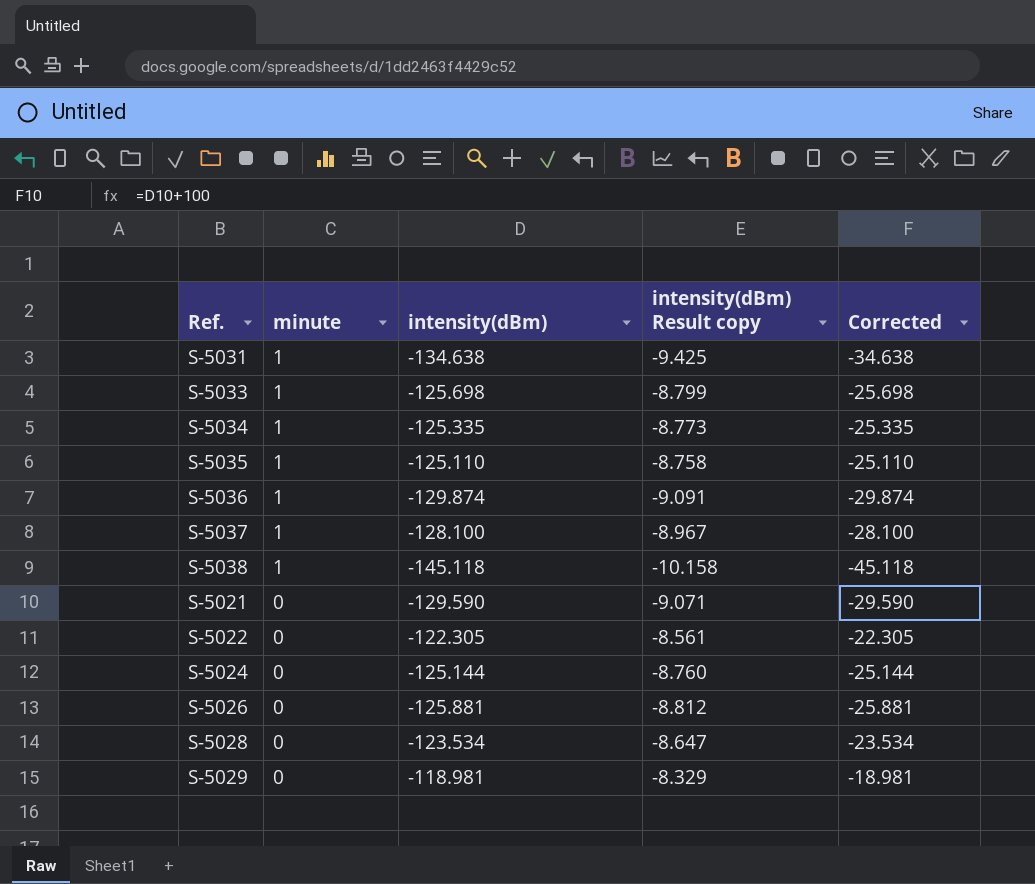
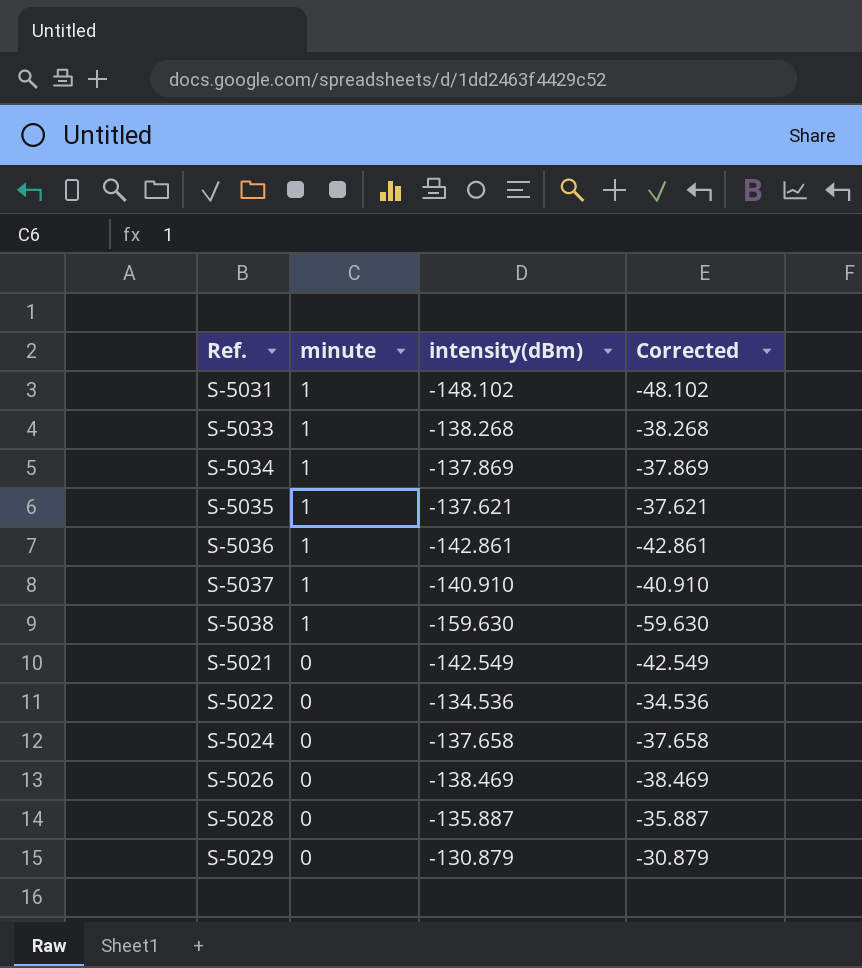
column intensity(dBm) Result copy | formula: [intensity(dBm)] * 0.07 -> none
S-5031 | intensity(dBm): -134.638 -> -148.102
S-5031 | Corrected: -34.638 -> -48.102
S-5033 | intensity(dBm): -125.698 -> -138.268
S-5033 | Corrected: -25.698 -> -38.268
S-5034 | intensity(dBm): -125.335 -> -137.869
S-5034 | Corrected: -25.335 -> -37.869
S-5035 | intensity(dBm): -125.110 -> -137.621
S-5035 | Corrected: -25.110 -> -37.621
S-5036 | intensity(dBm): -129.874 -> -142.861
S-5036 | Corrected: -29.874 -> -42.861
S-5037 | intensity(dBm): -128.100 -> -140.910
S-5037 | Corrected: -28.100 -> -40.910
S-5038 | intensity(dBm): -145.118 -> -159.630
S-5038 | Corrected: -45.118 -> -59.630
S-5021 | intensity(dBm): -129.590 -> -142.549
S-5021 | Corrected: -29.590 -> -42.549
S-5022 | intensity(dBm): -122.305 -> -134.536
S-5022 | Corrected: -22.305 -> -34.536
S-5024 | intensity(dBm): -125.144 -> -137.658
S-5024 | Corrected: -25.144 -> -37.658
S-5026 | intensity(dBm): -125.881 -> -138.469
S-5026 | Corrected: -25.881 -> -38.469
S-5028 | intensity(dBm): -123.534 -> -135.887
S-5028 | Corrected: -23.534 -> -35.887
S-5029 | intensity(dBm): -118.981 -> -130.879
S-5029 | Corrected: -18.981 -> -30.879

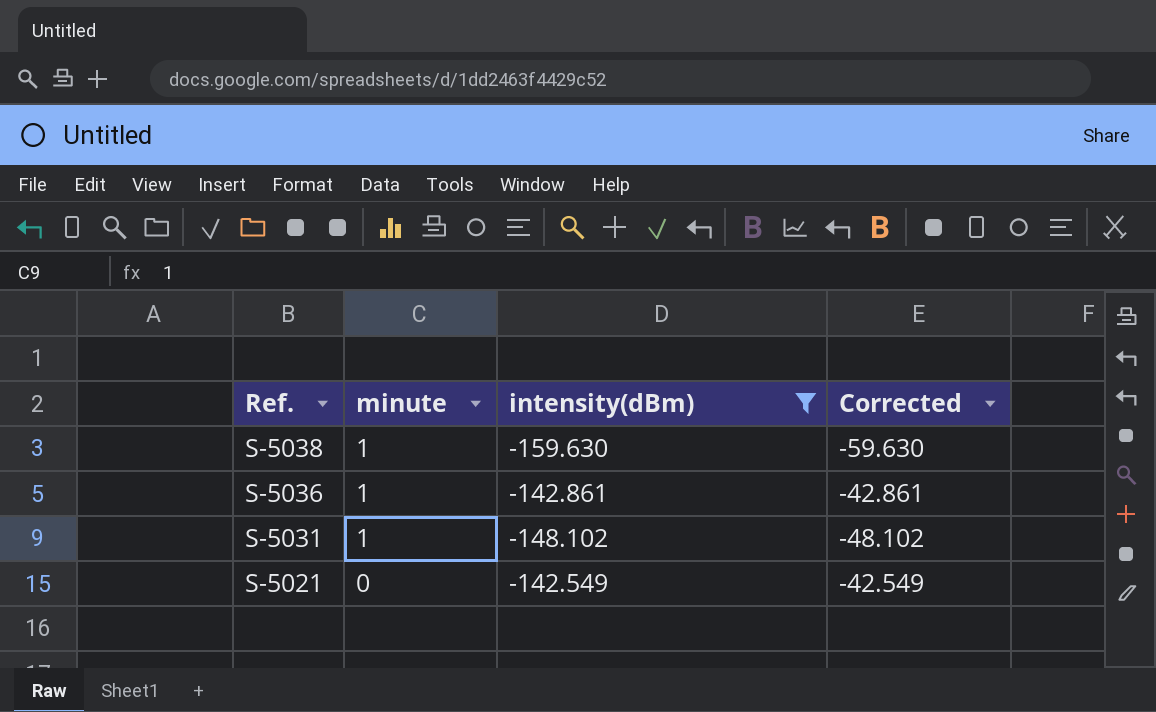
filter: none -> intensity(dBm) <= -142.549
row order: minute descending -> Ref. descending

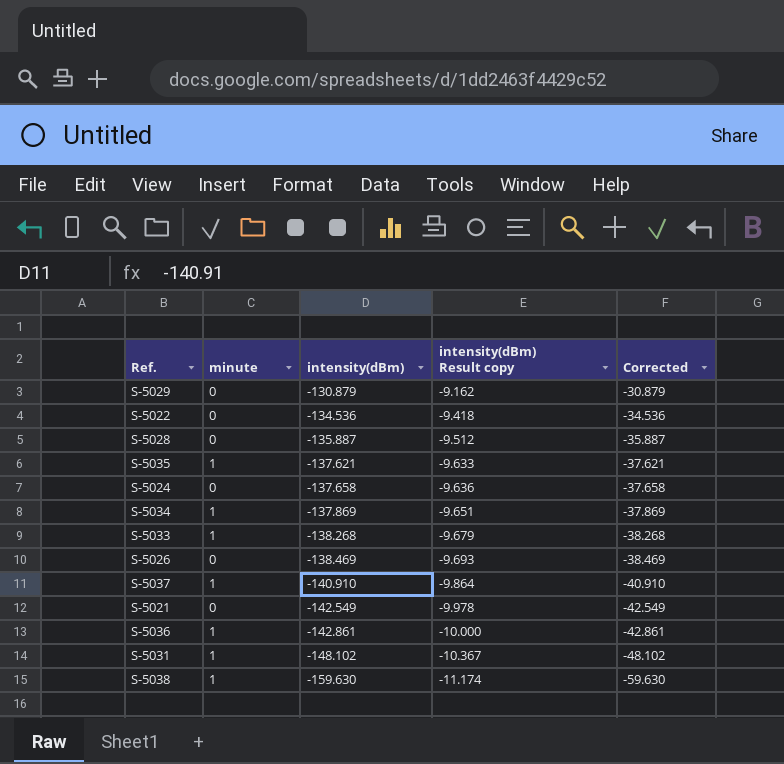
filter: intensity(dBm) <= -142.549 -> none
row order: Ref. descending -> intensity(dBm) descending
column intensity(dBm) Result copy | formula: none -> [intensity(dBm)] * 0.07

